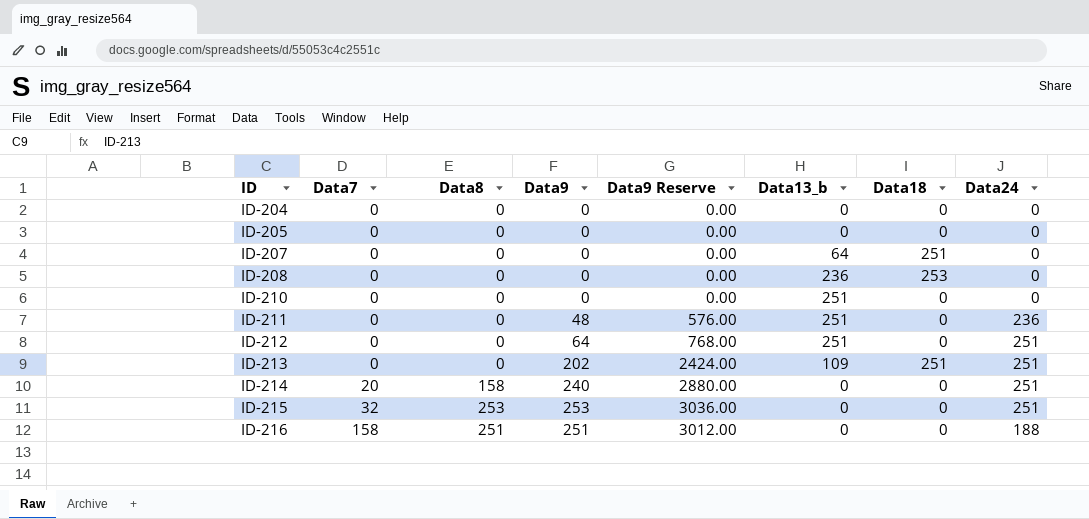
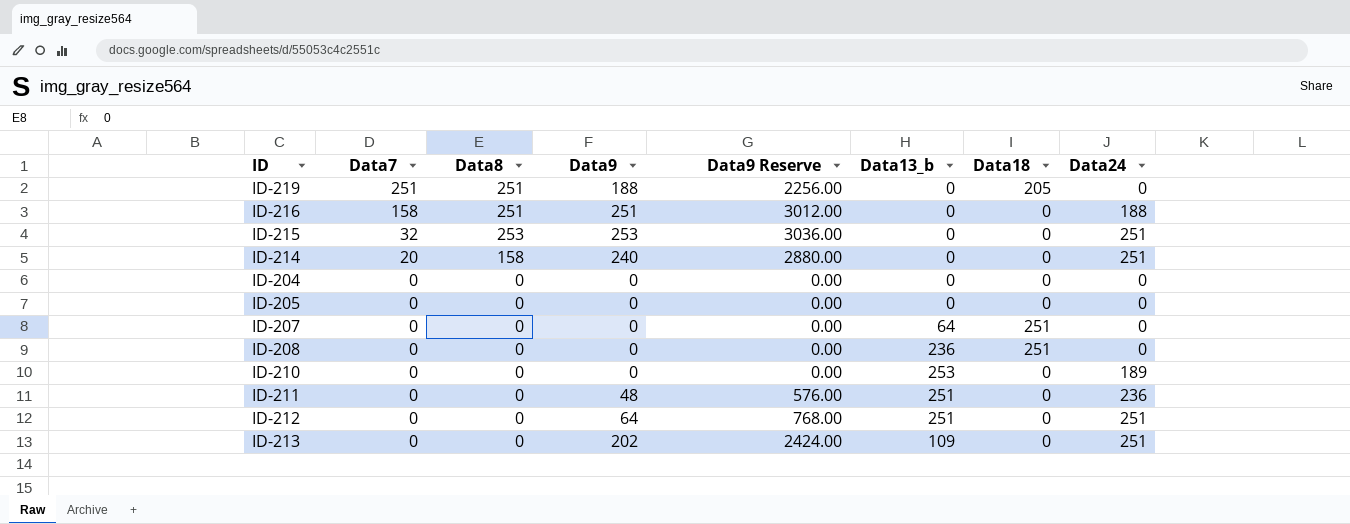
row order: ID ascending -> Data7 descending
row ID-219: none -> 251 | 251 | 188 | 2256.00 | 0 | 205 | 0
ID-208 | Data18: 253 -> 251
ID-210 | Data13_b: 251 -> 253
ID-210 | Data24: 0 -> 189
ID-213 | Data18: 251 -> 0

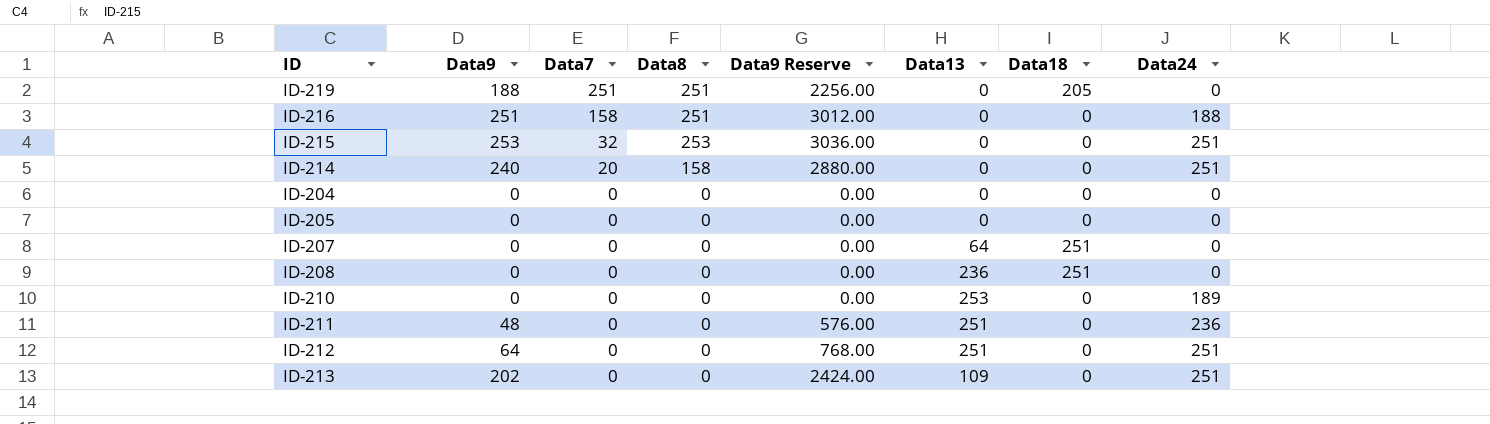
column Data9 | position: 4 -> 2
column name: Data13_b -> Data13

